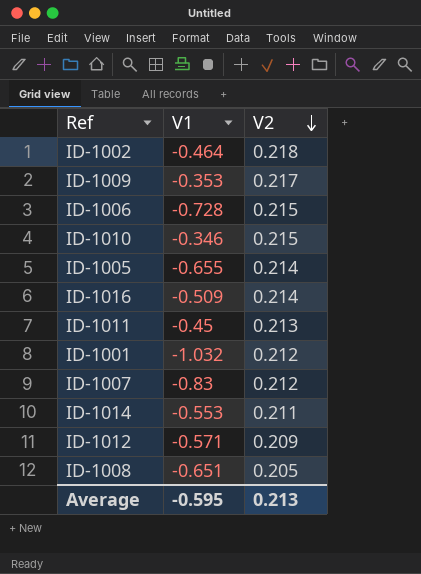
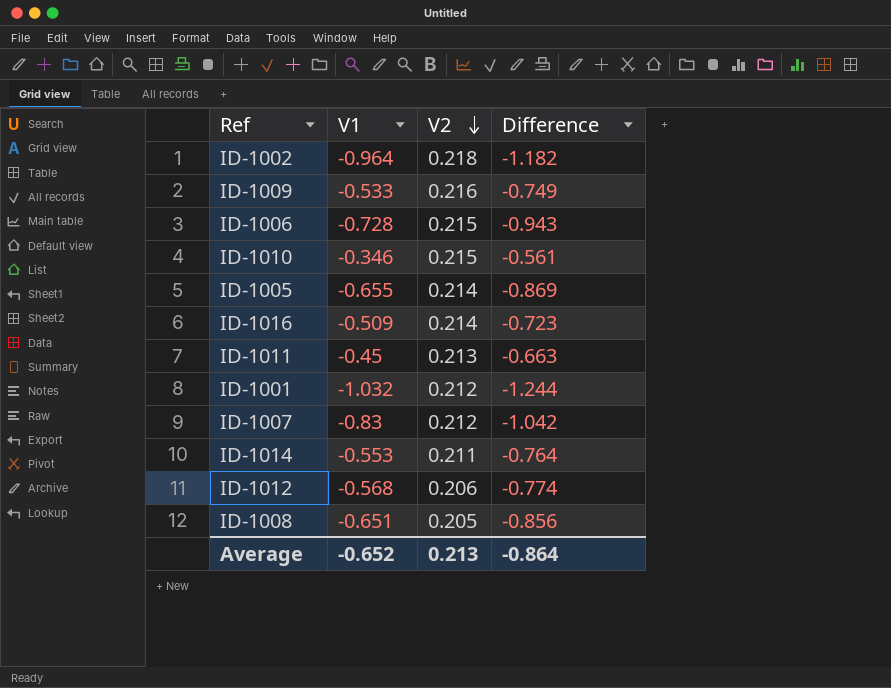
column Difference | formula: none -> [V1] - [V2]
ID-1002 | V1: -0.464 -> -0.964
ID-1009 | V1: -0.353 -> -0.533
ID-1009 | V2: 0.217 -> 0.216
ID-1012 | V1: -0.571 -> -0.568
ID-1012 | V2: 0.209 -> 0.206
Average | V1: -0.595 -> -0.652

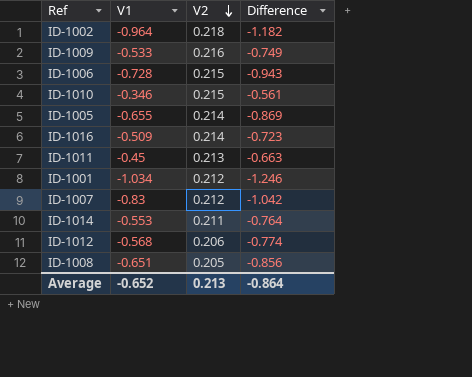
ID-1001 | V1: -1.032 -> -1.034
ID-1001 | Difference: -1.244 -> -1.246

